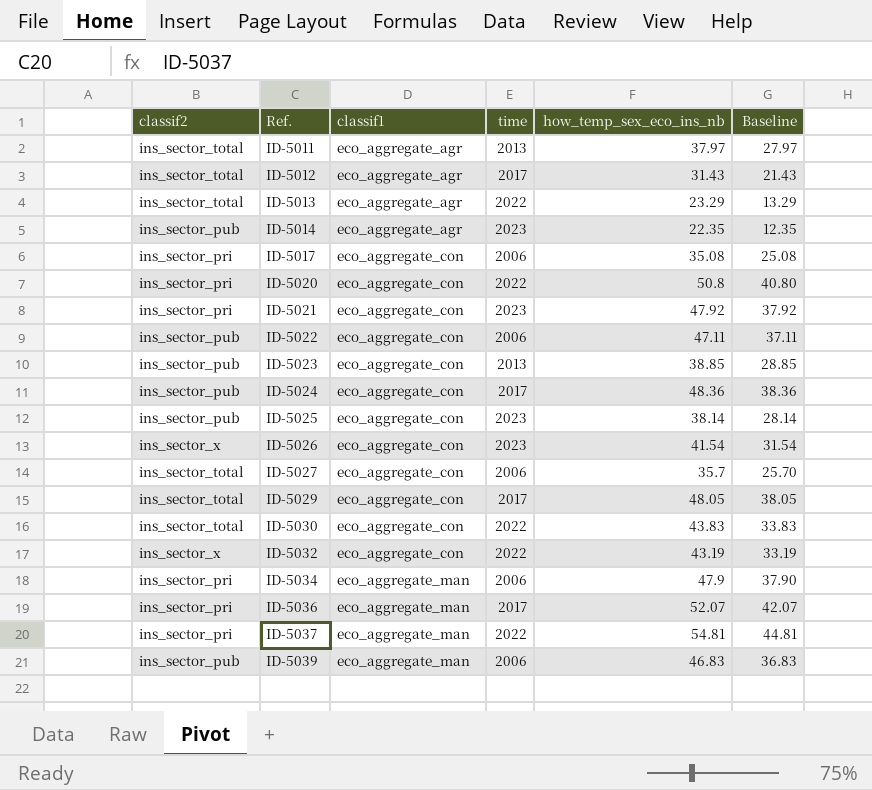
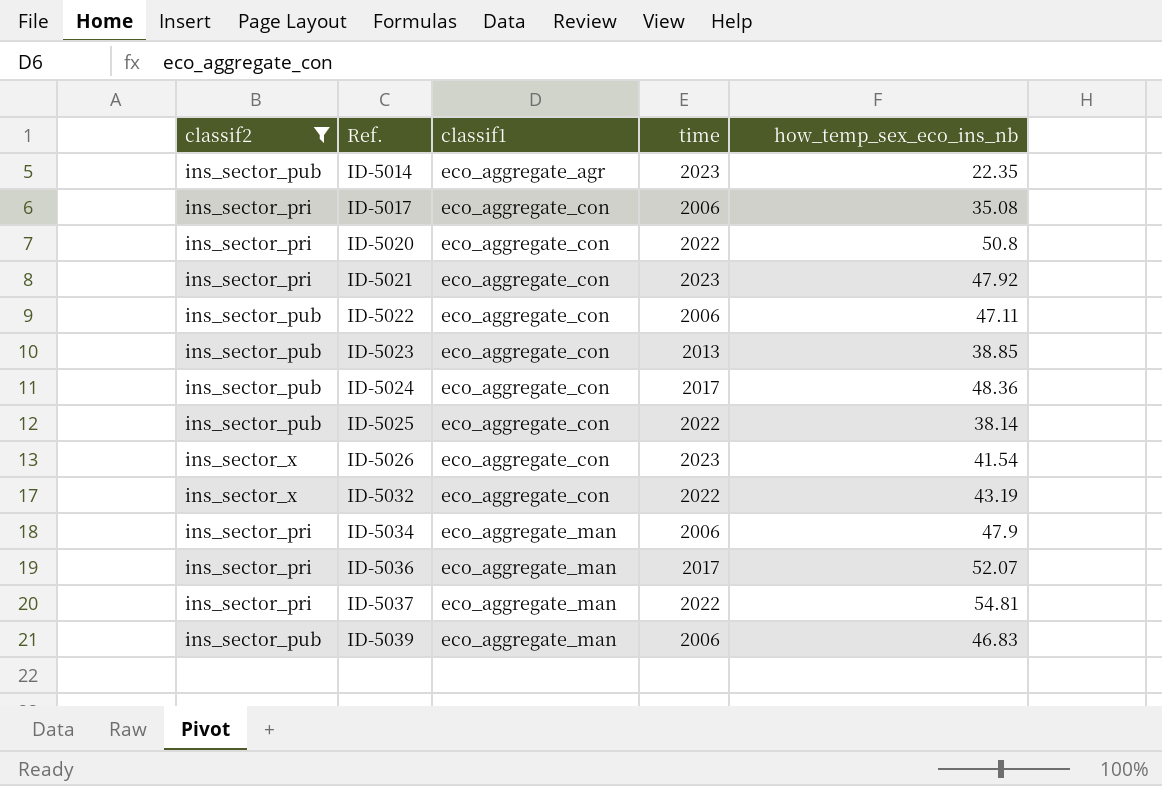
filter: none -> classif2 != ins_sector_total
column Baseline | formula: [how_temp_sex_eco_ins_nb] - 10 -> none
ID-5025 | time: 2023 -> 2022

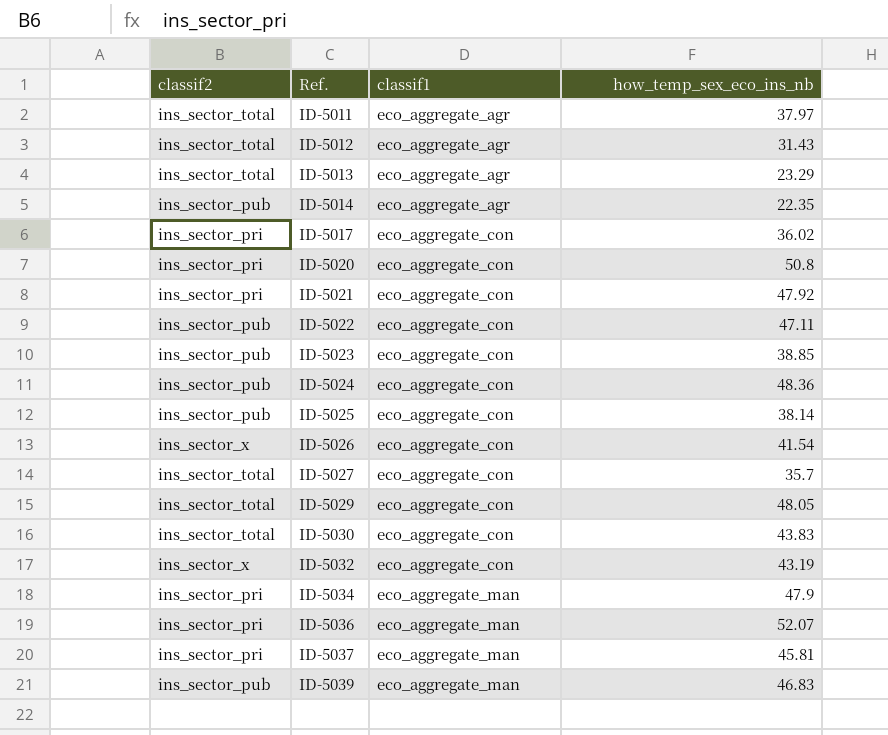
filter: classif2 != ins_sector_total -> none
column time | position: 4 -> none
ID-5017 | how_temp_sex_eco_ins_nb: 35.08 -> 36.02
ID-5037 | how_temp_sex_eco_ins_nb: 54.81 -> 45.81

